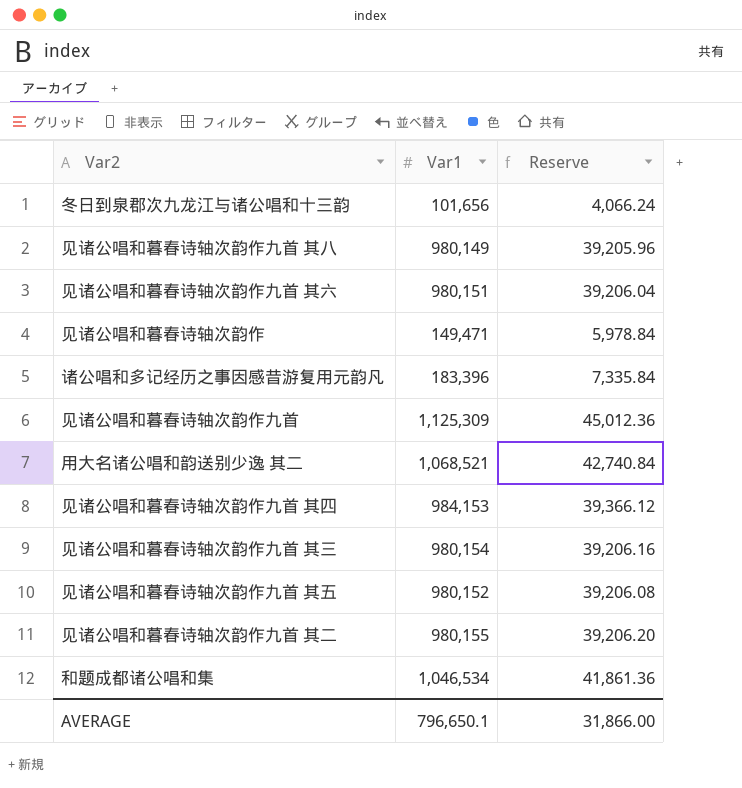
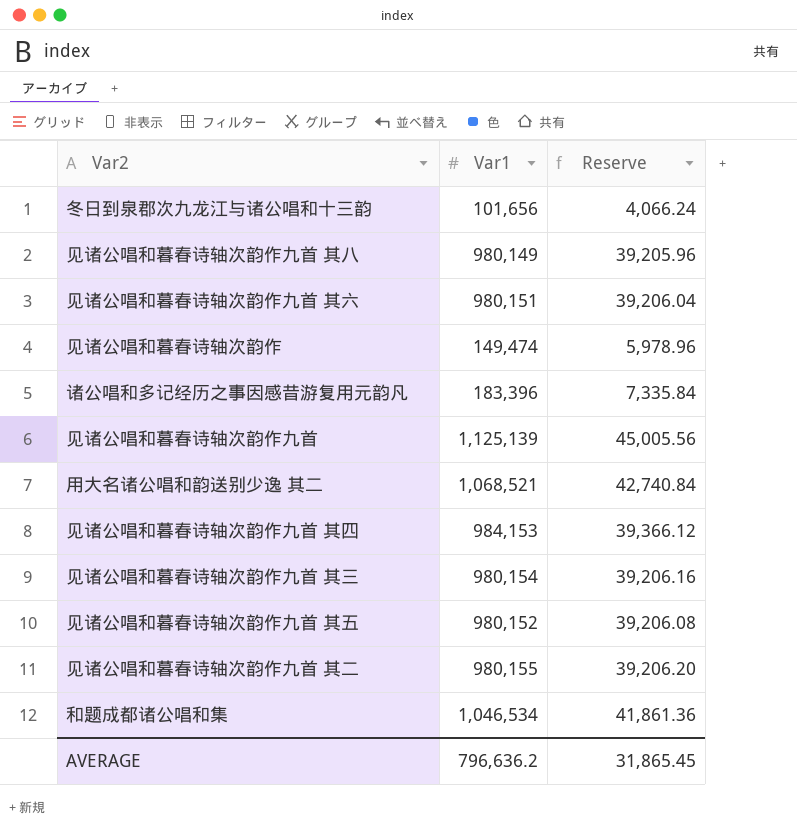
见诸公唱和暮春诗轴次韵作 | Var1: 149,471 -> 149,474
见诸公唱和暮春诗轴次韵作 | Reserve: 5,978.84 -> 5,978.96
见诸公唱和暮春诗轴次韵作九首 | Var1: 1,125,309 -> 1,125,139
见诸公唱和暮春诗轴次韵作九首 | Reserve: 45,012.36 -> 45,005.56
AVERAGE | Var1: 796,650.1 -> 796,636.2
AVERAGE | Reserve: 31,866.00 -> 31,865.45

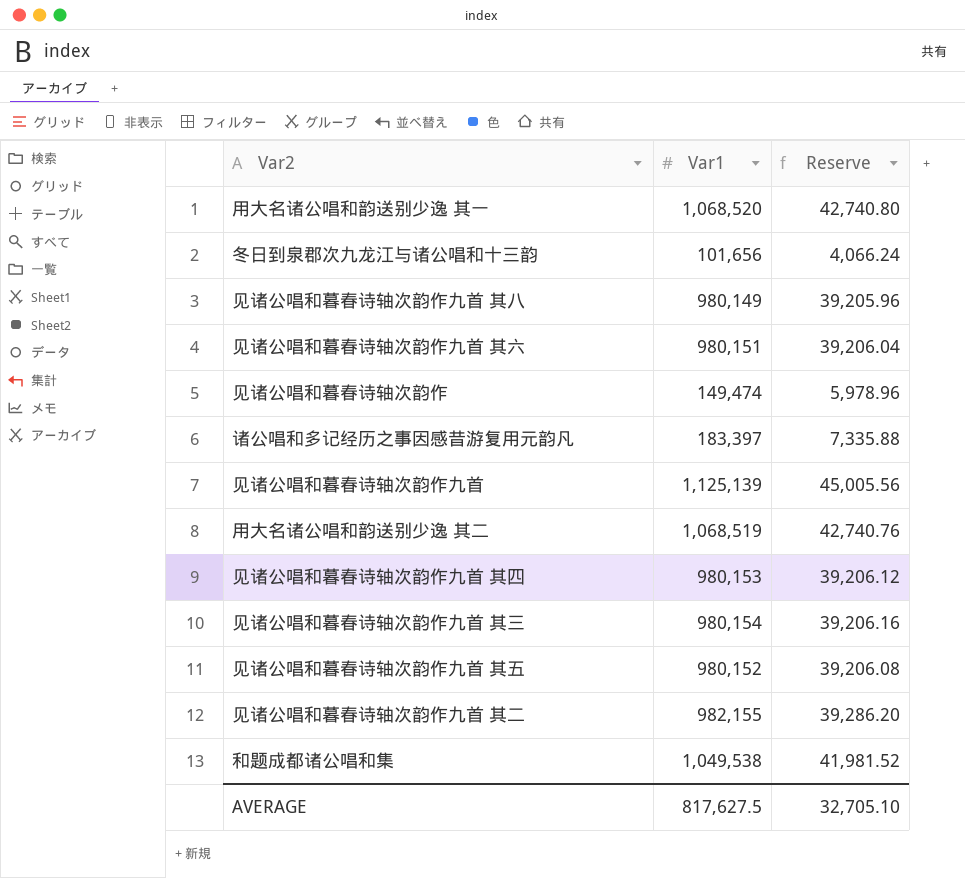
row 用大名诸公唱和韵送别少逸 其一: none -> 1,068,520 | 42,740.80
诸公唱和多记经历之事因感昔游复用元韵凡 | Var1: 183,396 -> 183,397
诸公唱和多记经历之事因感昔游复用元韵凡 | Reserve: 7,335.84 -> 7,335.88
用大名诸公唱和韵送别少逸 其二 | Var1: 1,068,521 -> 1,068,519
用大名诸公唱和韵送别少逸 其二 | Reserve: 42,740.84 -> 42,740.76
见诸公唱和暮春诗轴次韵作九首 其四 | Var1: 984,153 -> 980,153
见诸公唱和暮春诗轴次韵作九首 其四 | Reserve: 39,366.12 -> 39,206.12
见诸公唱和暮春诗轴次韵作九首 其二 | Var1: 980,155 -> 982,155
见诸公唱和暮春诗轴次韵作九首 其二 | Reserve: 39,206.20 -> 39,286.20
和题成都诸公唱和集 | Var1: 1,046,534 -> 1,049,538
和题成都诸公唱和集 | Reserve: 41,861.36 -> 41,981.52
AVERAGE | Var1: 796,636.2 -> 817,627.5
AVERAGE | Reserve: 31,865.45 -> 32,705.10

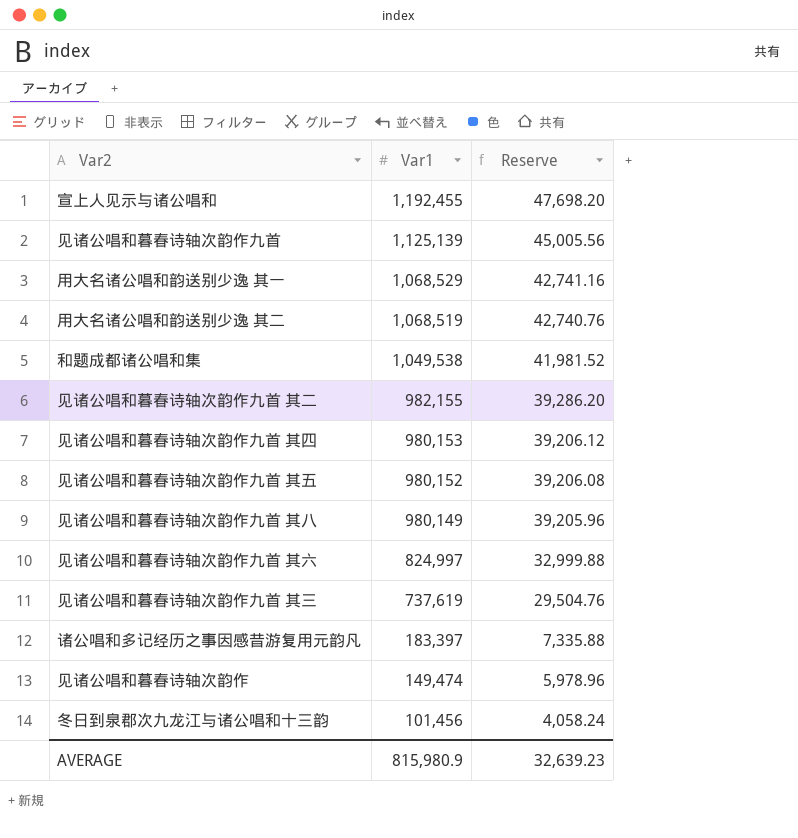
row order: none -> Var1 descending
row 宣上人见示与诸公唱和: none -> 1,192,455 | 47,698.20
用大名诸公唱和韵送别少逸 其一 | Var1: 1,068,520 -> 1,068,529
用大名诸公唱和韵送别少逸 其一 | Reserve: 42,740.80 -> 42,741.16
见诸公唱和暮春诗轴次韵作九首 其六 | Var1: 980,151 -> 824,997
见诸公唱和暮春诗轴次韵作九首 其六 | Reserve: 39,206.04 -> 32,999.88
见诸公唱和暮春诗轴次韵作九首 其三 | Var1: 980,154 -> 737,619
见诸公唱和暮春诗轴次韵作九首 其三 | Reserve: 39,206.16 -> 29,504.76
冬日到泉郡次九龙江与诸公唱和十三韵 | Var1: 101,656 -> 101,456
冬日到泉郡次九龙江与诸公唱和十三韵 | Reserve: 4,066.24 -> 4,058.24
AVERAGE | Var1: 817,627.5 -> 815,980.9
AVERAGE | Reserve: 32,705.10 -> 32,639.23

